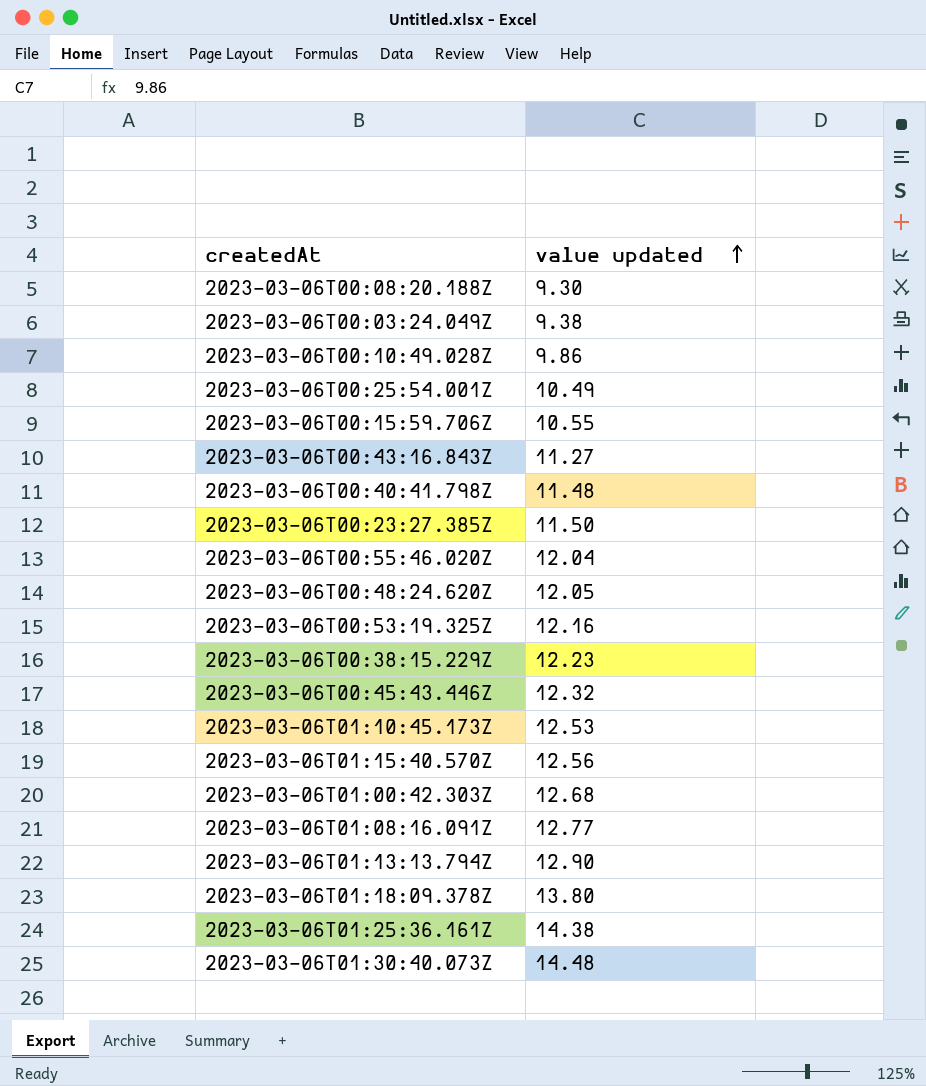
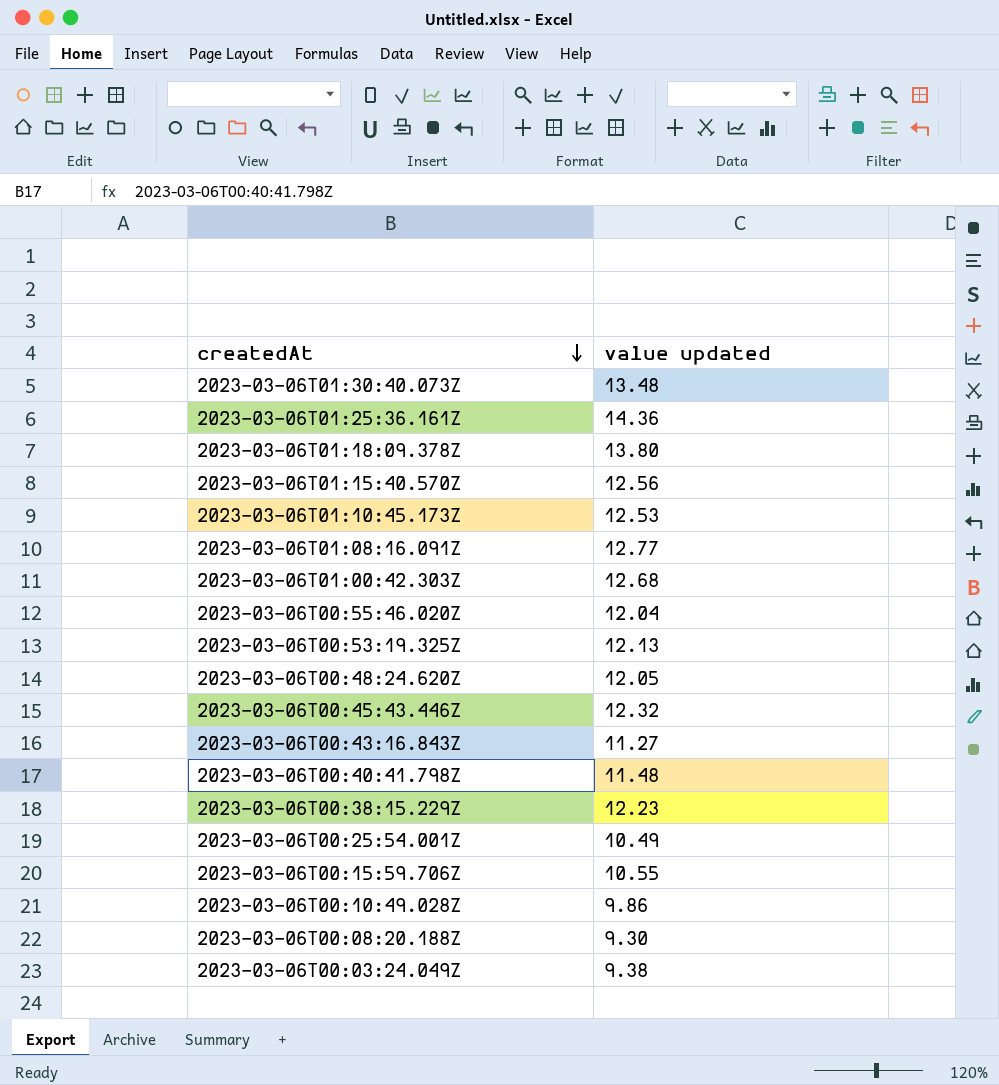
row order: value updated ascending -> createdAt descending
row 2023-03-06T00:23:27.385Z: 11.50 -> none
row 2023-03-06T01:13:13.794Z: 12.90 -> none
2023-03-06T01:30:40.073Z | value updated: 14.48 -> 13.48
2023-03-06T01:25:36.161Z | value updated: 14.38 -> 14.36
2023-03-06T00:53:19.325Z | value updated: 12.16 -> 12.13

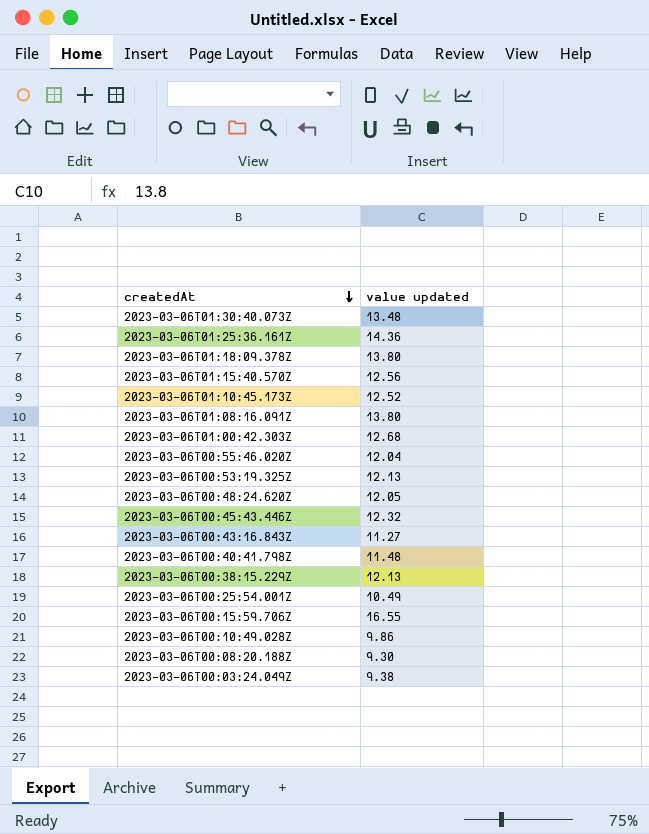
2023-03-06T01:10:45.173Z | value updated: 12.53 -> 12.52
2023-03-06T01:08:16.091Z | value updated: 12.77 -> 13.80
2023-03-06T00:38:15.229Z | value updated: 12.23 -> 12.13
2023-03-06T00:15:59.706Z | value updated: 10.55 -> 16.55

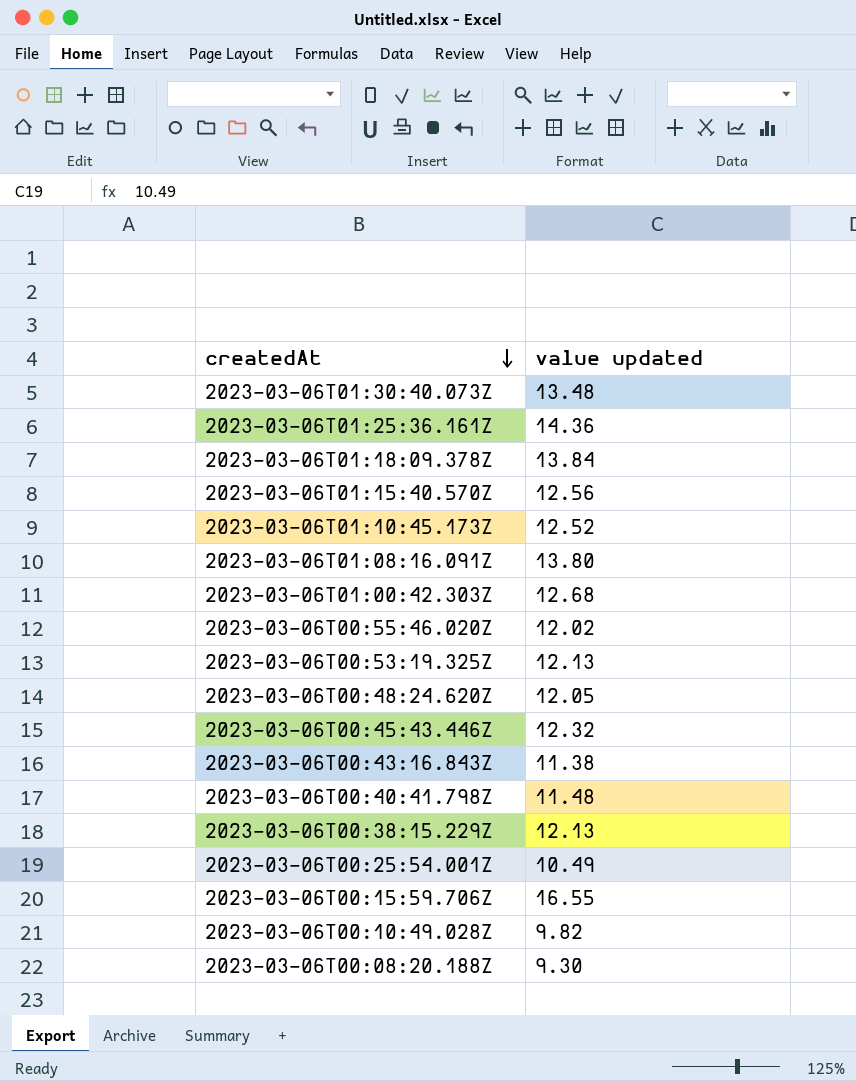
row 2023-03-06T00:03:24.049Z: 9.38 -> none
2023-03-06T01:18:09.378Z | value updated: 13.80 -> 13.84
2023-03-06T00:55:46.020Z | value updated: 12.04 -> 12.02
2023-03-06T00:43:16.843Z | value updated: 11.27 -> 11.38
2023-03-06T00:10:49.028Z | value updated: 9.86 -> 9.82

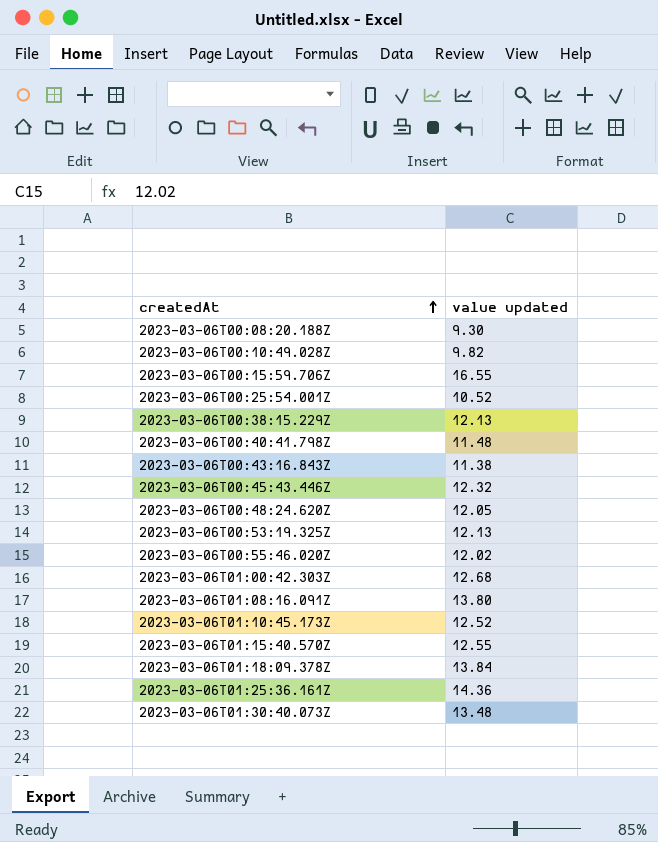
row order: createdAt descending -> createdAt ascending
2023-03-06T00:25:54.001Z | value updated: 10.49 -> 10.52
2023-03-06T01:15:40.570Z | value updated: 12.56 -> 12.55

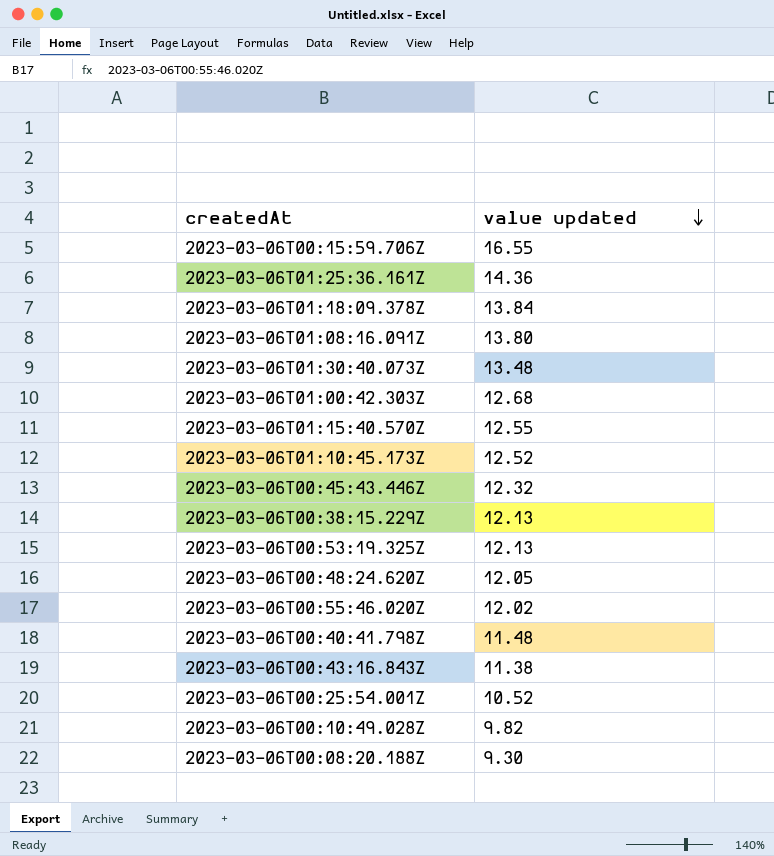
row order: createdAt ascending -> value updated descending

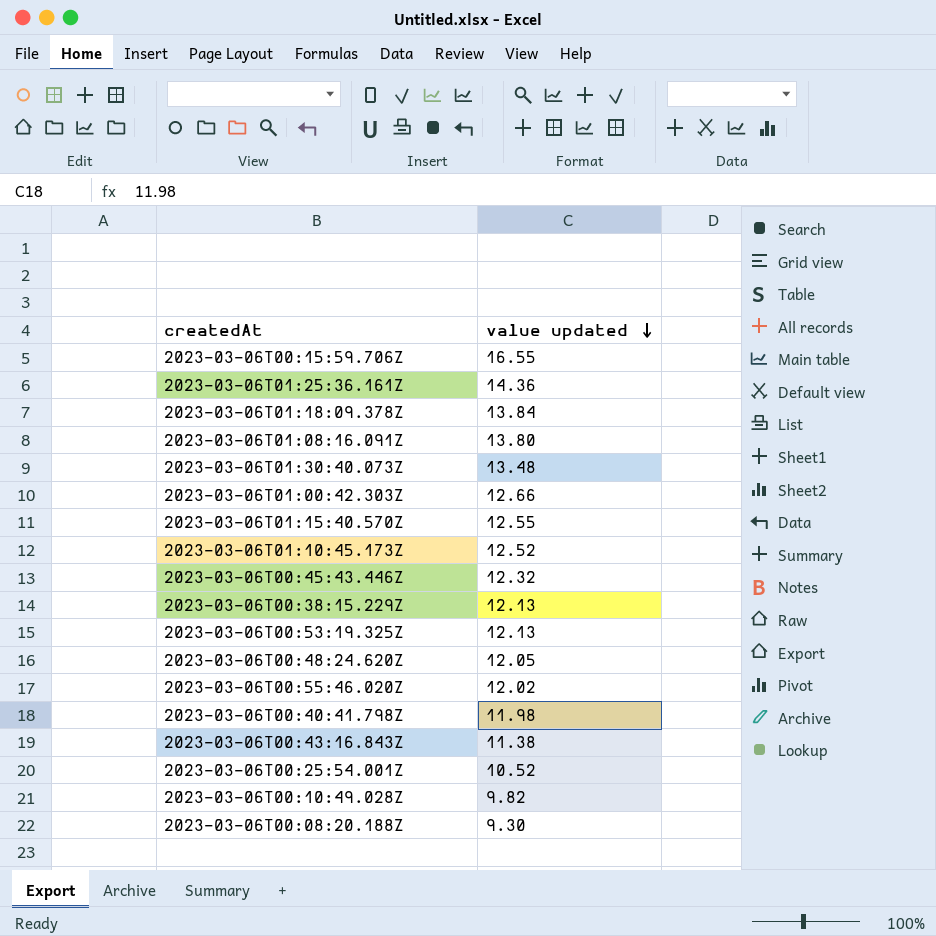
2023-03-06T01:00:42.303Z | value updated: 12.68 -> 12.66
2023-03-06T00:40:41.798Z | value updated: 11.48 -> 11.98

